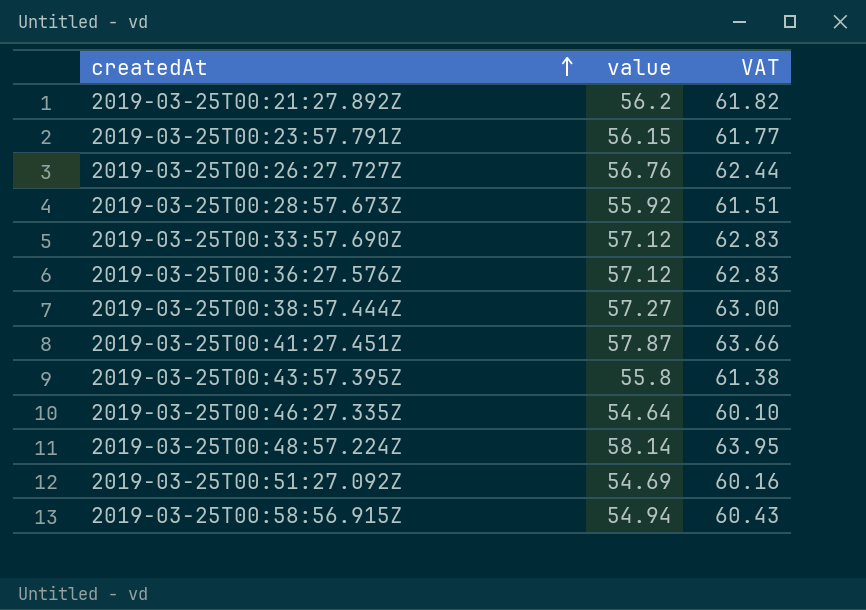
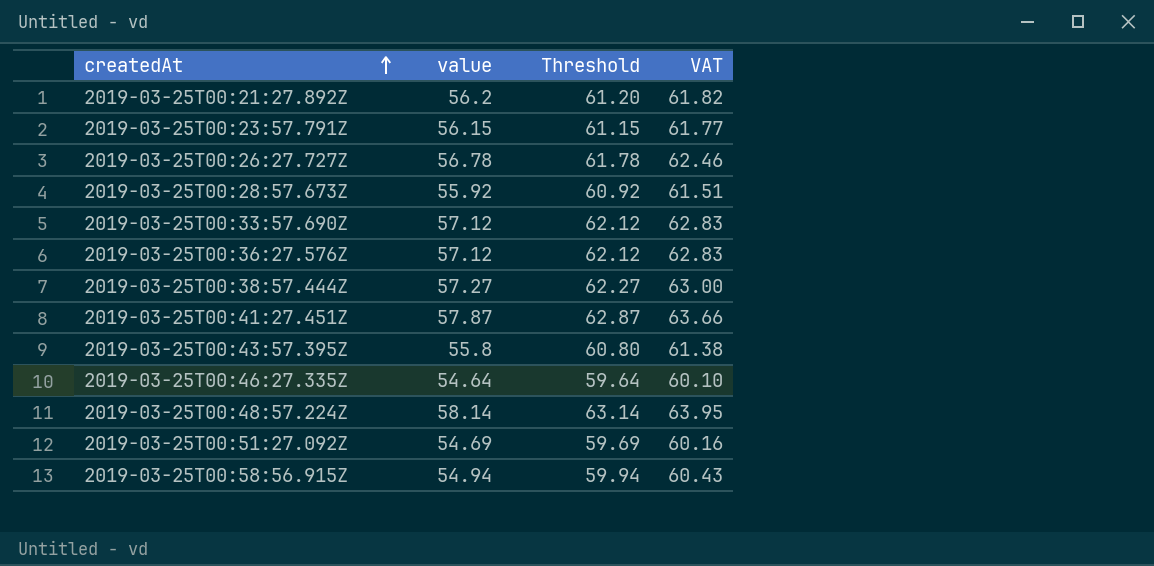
column Threshold | formula: none -> [value] + 5
2019-03-25T00:26:27.727Z | value: 56.76 -> 56.78
2019-03-25T00:26:27.727Z | VAT: 62.44 -> 62.46

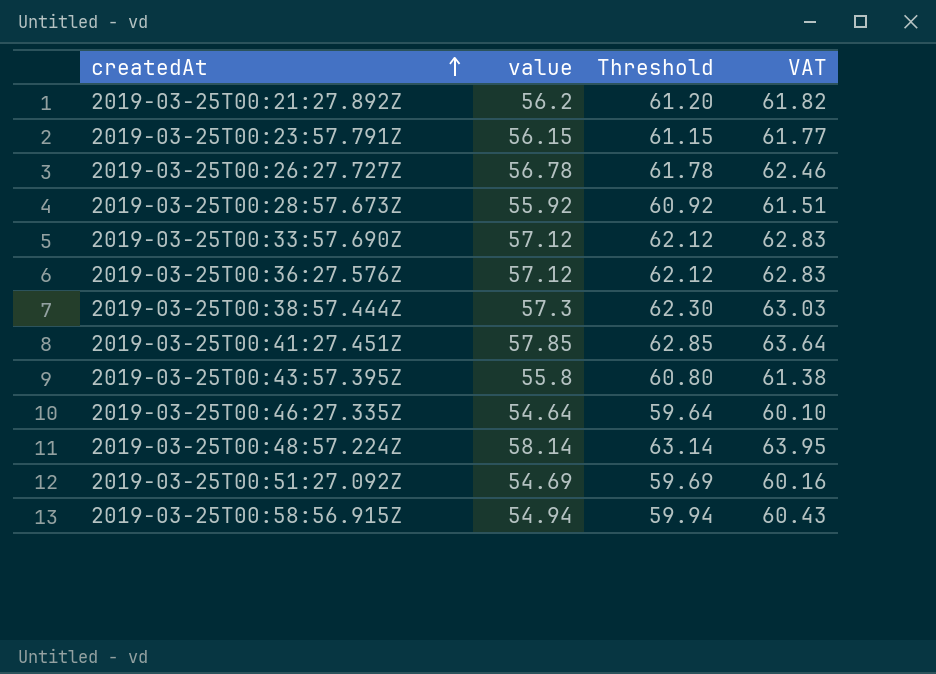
2019-03-25T00:38:57.444Z | value: 57.27 -> 57.3
2019-03-25T00:38:57.444Z | Threshold: 62.27 -> 62.30
2019-03-25T00:38:57.444Z | VAT: 63.00 -> 63.03
2019-03-25T00:41:27.451Z | value: 57.87 -> 57.85
2019-03-25T00:41:27.451Z | Threshold: 62.87 -> 62.85
2019-03-25T00:41:27.451Z | VAT: 63.66 -> 63.64

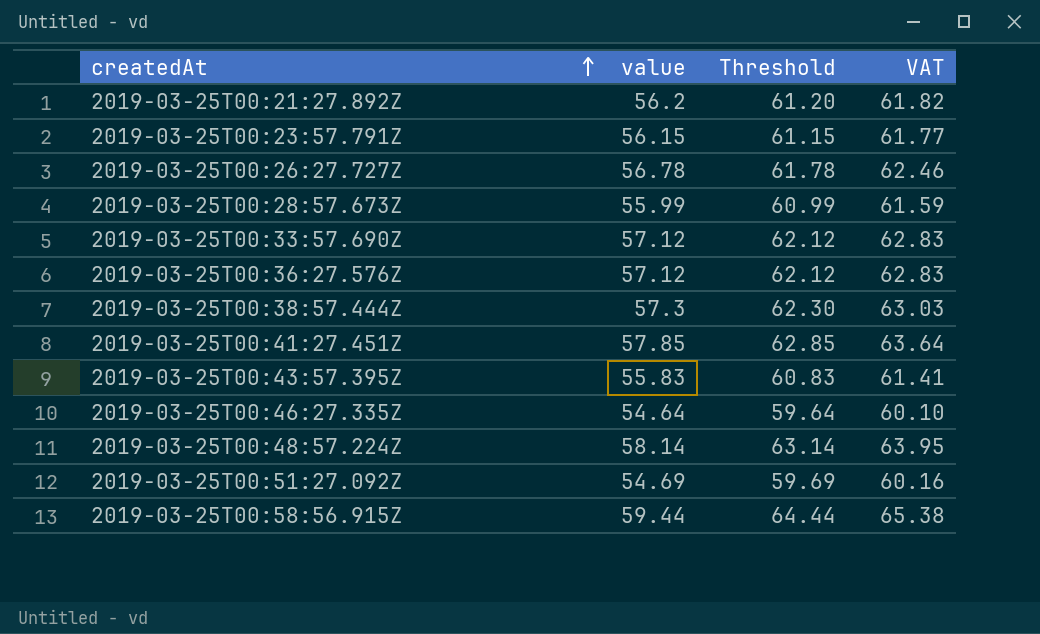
2019-03-25T00:28:57.673Z | value: 55.92 -> 55.99
2019-03-25T00:28:57.673Z | Threshold: 60.92 -> 60.99
2019-03-25T00:28:57.673Z | VAT: 61.51 -> 61.59
2019-03-25T00:43:57.395Z | value: 55.8 -> 55.83
2019-03-25T00:43:57.395Z | Threshold: 60.80 -> 60.83
2019-03-25T00:43:57.395Z | VAT: 61.38 -> 61.41
2019-03-25T00:58:56.915Z | value: 54.94 -> 59.44
2019-03-25T00:58:56.915Z | Threshold: 59.94 -> 64.44
2019-03-25T00:58:56.915Z | VAT: 60.43 -> 65.38

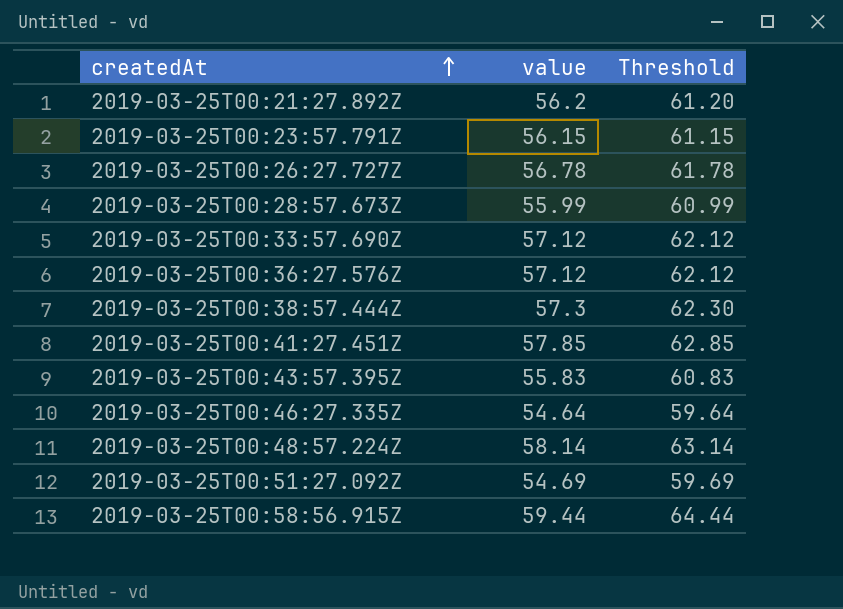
column VAT | formula: [value] * 1.1 -> none

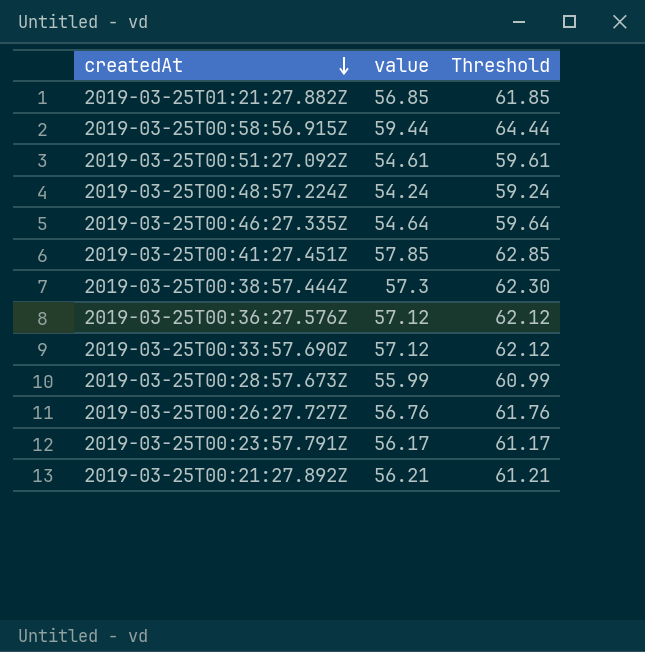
row order: createdAt ascending -> createdAt descending
row 2019-03-25T00:43:57.395Z: 55.83 | 60.83 -> none
row 2019-03-25T01:21:27.882Z: none -> 56.85 | 61.85
2019-03-25T00:51:27.092Z | value: 54.69 -> 54.61
2019-03-25T00:51:27.092Z | Threshold: 59.69 -> 59.61
2019-03-25T00:48:57.224Z | value: 58.14 -> 54.24
2019-03-25T00:48:57.224Z | Threshold: 63.14 -> 59.24
2019-03-25T00:26:27.727Z | value: 56.78 -> 56.76
2019-03-25T00:26:27.727Z | Threshold: 61.78 -> 61.76
2019-03-25T00:23:57.791Z | value: 56.15 -> 56.17
2019-03-25T00:23:57.791Z | Threshold: 61.15 -> 61.17
2019-03-25T00:21:27.892Z | value: 56.2 -> 56.21
2019-03-25T00:21:27.892Z | Threshold: 61.20 -> 61.21

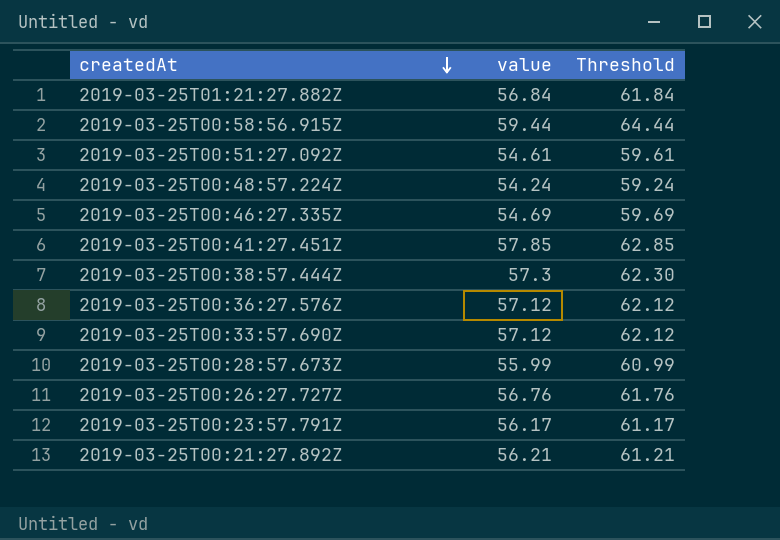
2019-03-25T01:21:27.882Z | value: 56.85 -> 56.84
2019-03-25T01:21:27.882Z | Threshold: 61.85 -> 61.84
2019-03-25T00:46:27.335Z | value: 54.64 -> 54.69
2019-03-25T00:46:27.335Z | Threshold: 59.64 -> 59.69

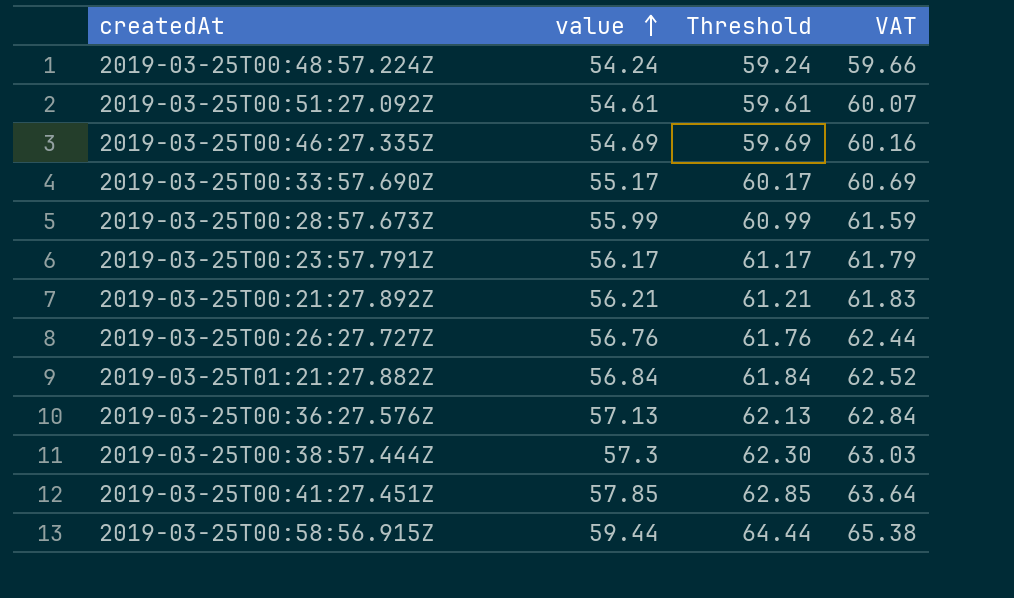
row order: createdAt descending -> value ascending
column VAT | formula: none -> [value] * 1.1
2019-03-25T00:33:57.690Z | value: 57.12 -> 55.17
2019-03-25T00:33:57.690Z | Threshold: 62.12 -> 60.17
2019-03-25T00:36:27.576Z | value: 57.12 -> 57.13
2019-03-25T00:36:27.576Z | Threshold: 62.12 -> 62.13

